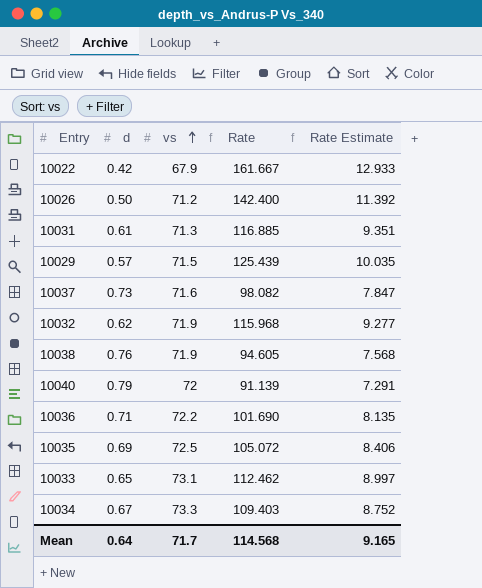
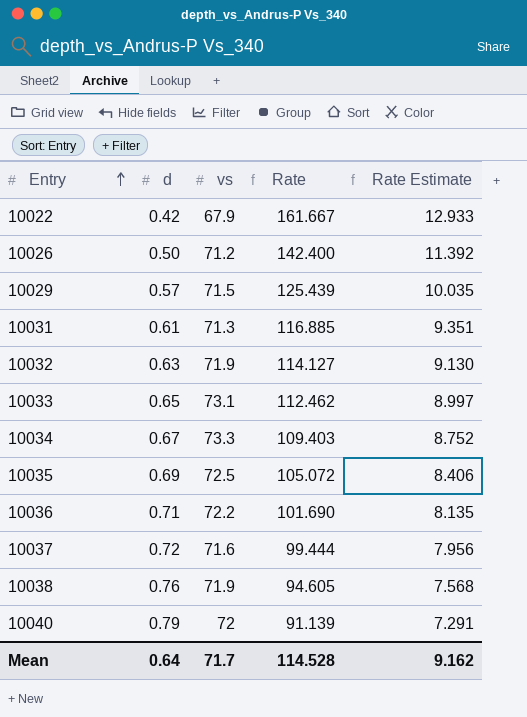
row order: vs ascending -> Entry ascending
10032 | d: 0.62 -> 0.63
10032 | Rate: 115.968 -> 114.127
10032 | Rate Estimate: 9.277 -> 9.130
10037 | d: 0.73 -> 0.72
10037 | Rate: 98.082 -> 99.444
10037 | Rate Estimate: 7.847 -> 7.956
Mean | Rate: 114.568 -> 114.528
Mean | Rate Estimate: 9.165 -> 9.162

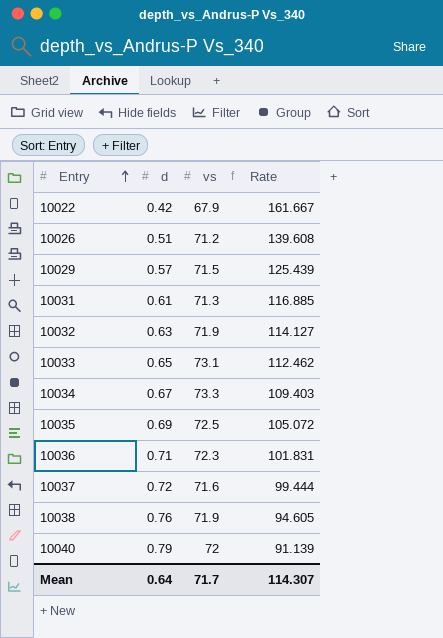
column Rate Estimate | formula: [Rate] * 0.08 -> none
10026 | d: 0.50 -> 0.51
10026 | Rate: 142.400 -> 139.608
10036 | vs: 72.2 -> 72.3
10036 | Rate: 101.690 -> 101.831
Mean | Rate: 114.528 -> 114.307

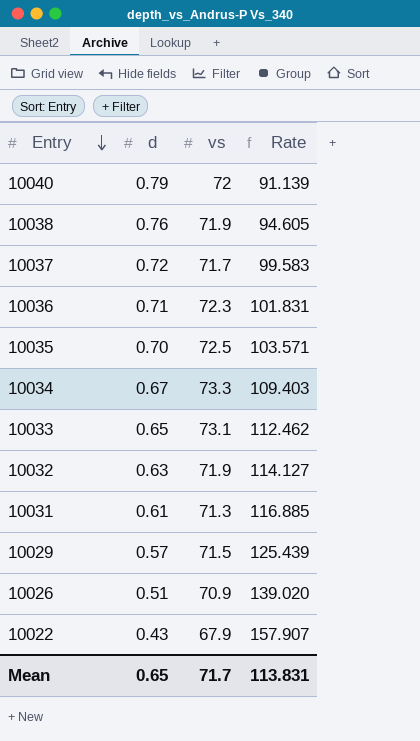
row order: Entry ascending -> Entry descending
10037 | vs: 71.6 -> 71.7
10037 | Rate: 99.444 -> 99.583
10035 | d: 0.69 -> 0.70
10035 | Rate: 105.072 -> 103.571
10026 | vs: 71.2 -> 70.9
10026 | Rate: 139.608 -> 139.020
10022 | d: 0.42 -> 0.43
10022 | Rate: 161.667 -> 157.907
Mean | d: 0.64 -> 0.65
Mean | Rate: 114.307 -> 113.831

